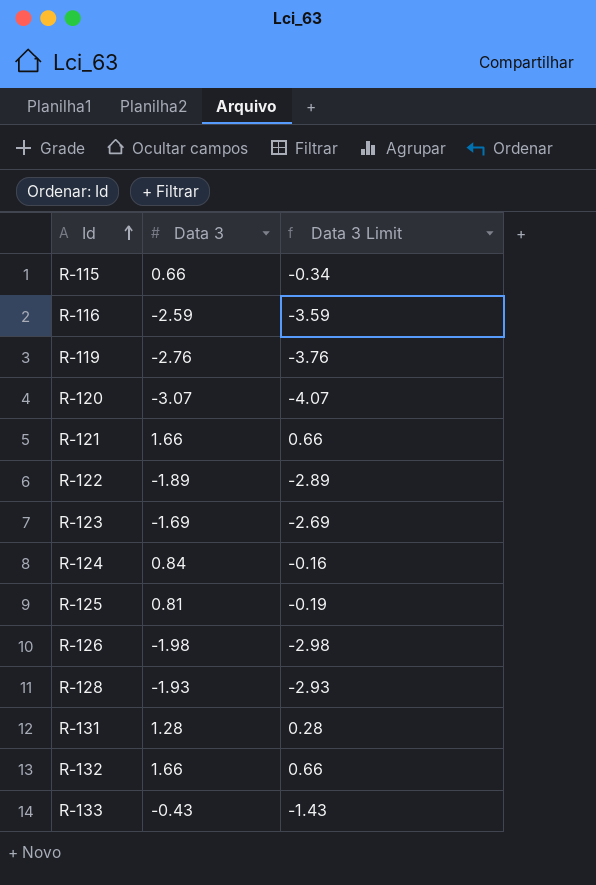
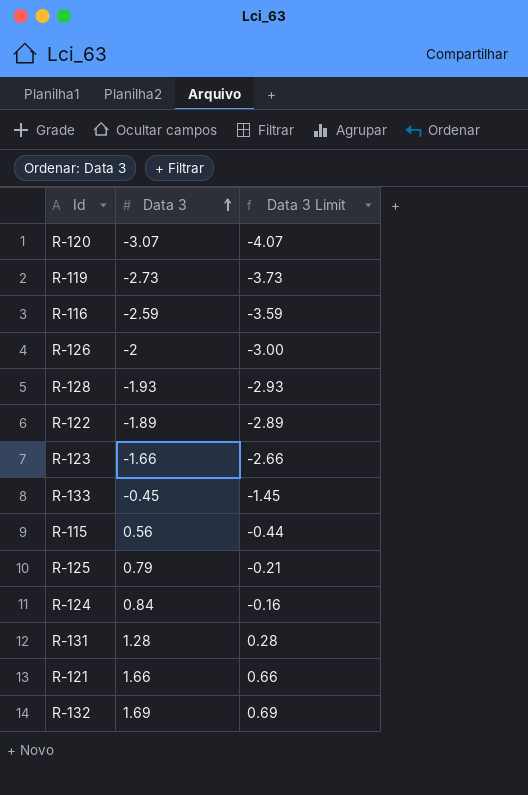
row order: Id ascending -> Data 3 ascending
R-119 | Data 3: -2.76 -> -2.73
R-119 | Data 3 Limit: -3.76 -> -3.73
R-126 | Data 3: -1.98 -> -2
R-126 | Data 3 Limit: -2.98 -> -3.00
R-123 | Data 3: -1.69 -> -1.66
R-123 | Data 3 Limit: -2.69 -> -2.66
R-133 | Data 3: -0.43 -> -0.45
R-133 | Data 3 Limit: -1.43 -> -1.45
R-115 | Data 3: 0.66 -> 0.56
R-115 | Data 3 Limit: -0.34 -> -0.44
R-125 | Data 3: 0.81 -> 0.79
R-125 | Data 3 Limit: -0.19 -> -0.21
R-132 | Data 3: 1.66 -> 1.69
R-132 | Data 3 Limit: 0.66 -> 0.69

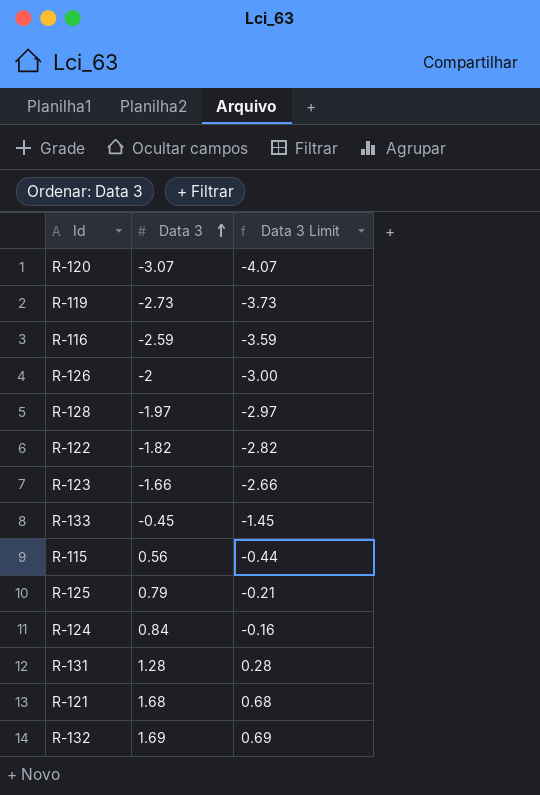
R-128 | Data 3: -1.93 -> -1.97
R-128 | Data 3 Limit: -2.93 -> -2.97
R-122 | Data 3: -1.89 -> -1.82
R-122 | Data 3 Limit: -2.89 -> -2.82
R-121 | Data 3: 1.66 -> 1.68
R-121 | Data 3 Limit: 0.66 -> 0.68

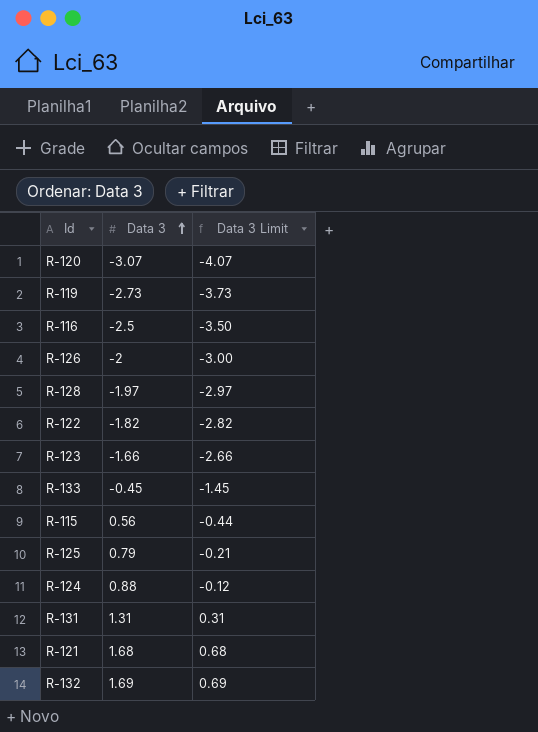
R-116 | Data 3: -2.59 -> -2.5
R-116 | Data 3 Limit: -3.59 -> -3.50
R-124 | Data 3: 0.84 -> 0.88
R-124 | Data 3 Limit: -0.16 -> -0.12
R-131 | Data 3: 1.28 -> 1.31
R-131 | Data 3 Limit: 0.28 -> 0.31

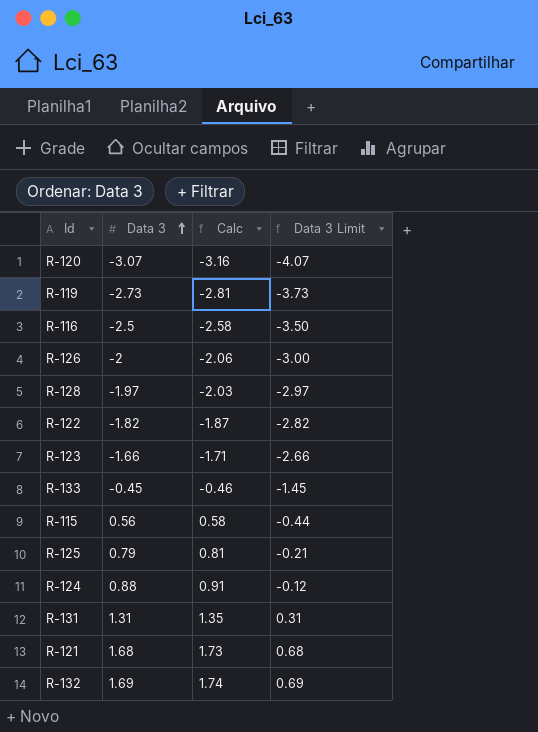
column Calc | formula: none -> [Data 3] * 1.03

